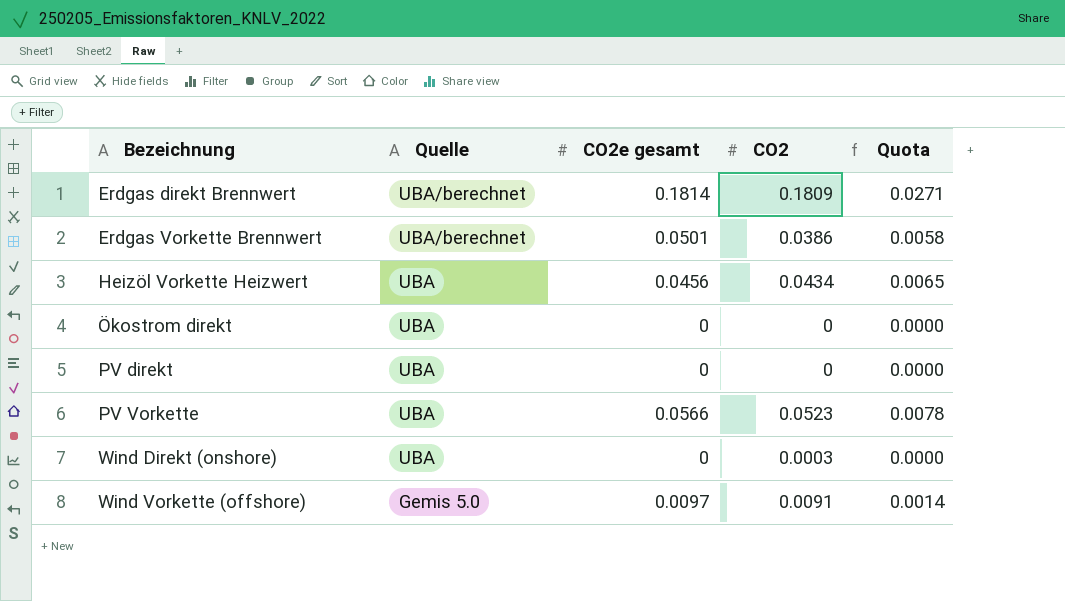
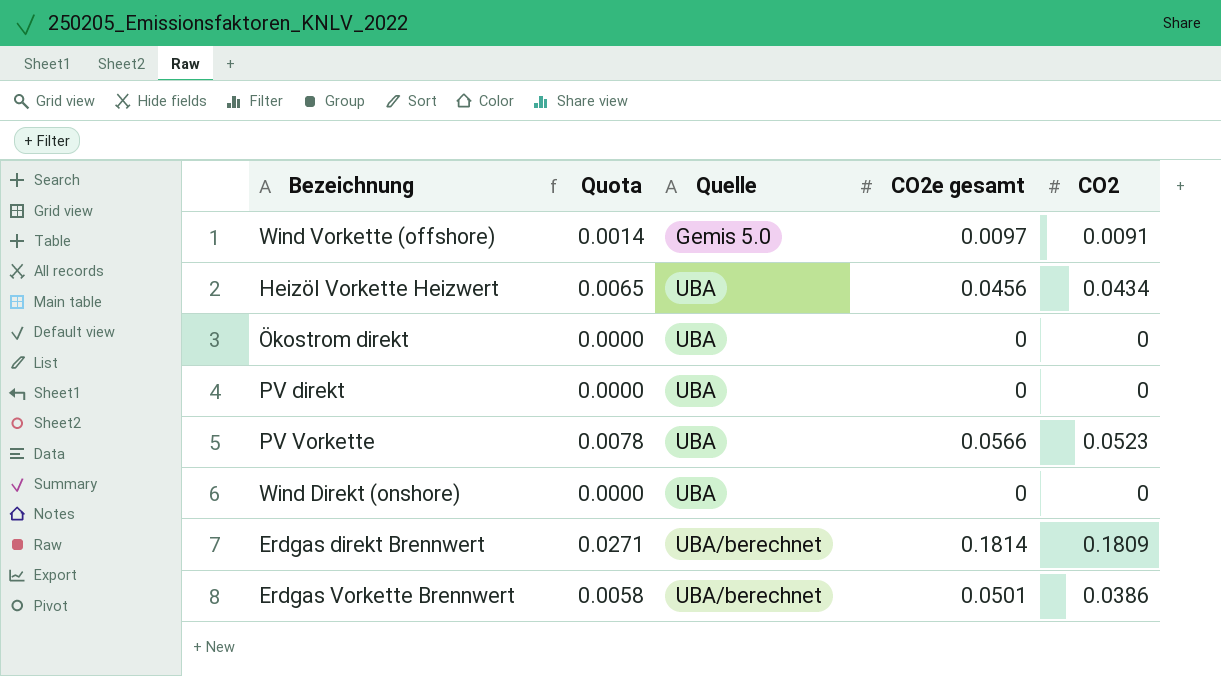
row order: Bezeichnung ascending -> Quelle ascending
column Quota | position: 5 -> 2
Wind Direkt (onshore) | CO2: 0.0003 -> 0

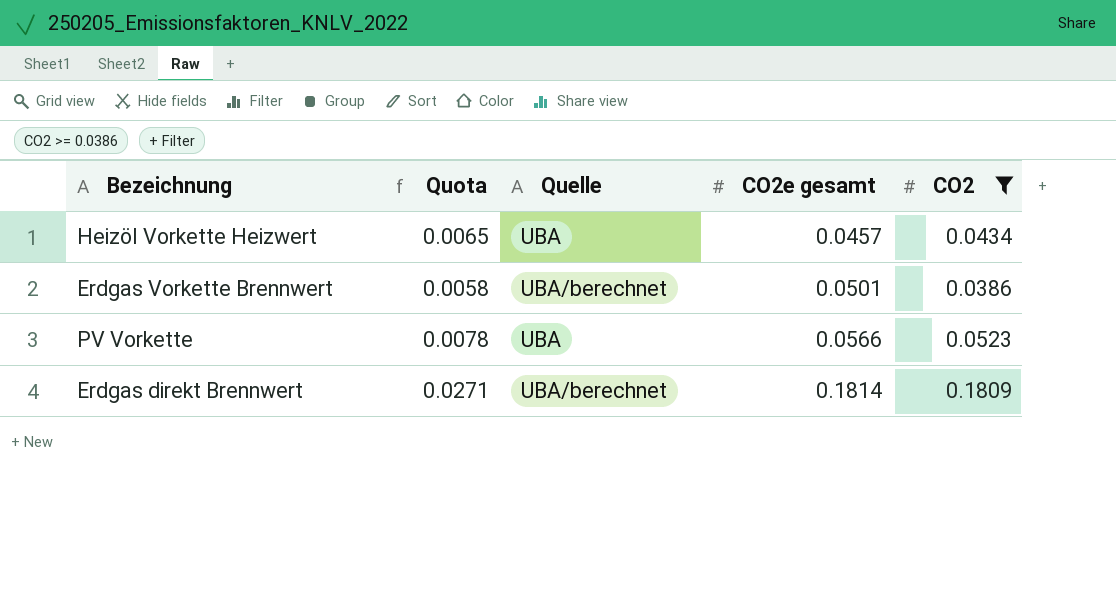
filter: none -> CO2 >= 0.0386
row order: Quelle ascending -> CO2e gesamt ascending
Heizöl Vorkette Heizwert | CO2e gesamt: 0.0456 -> 0.0457

